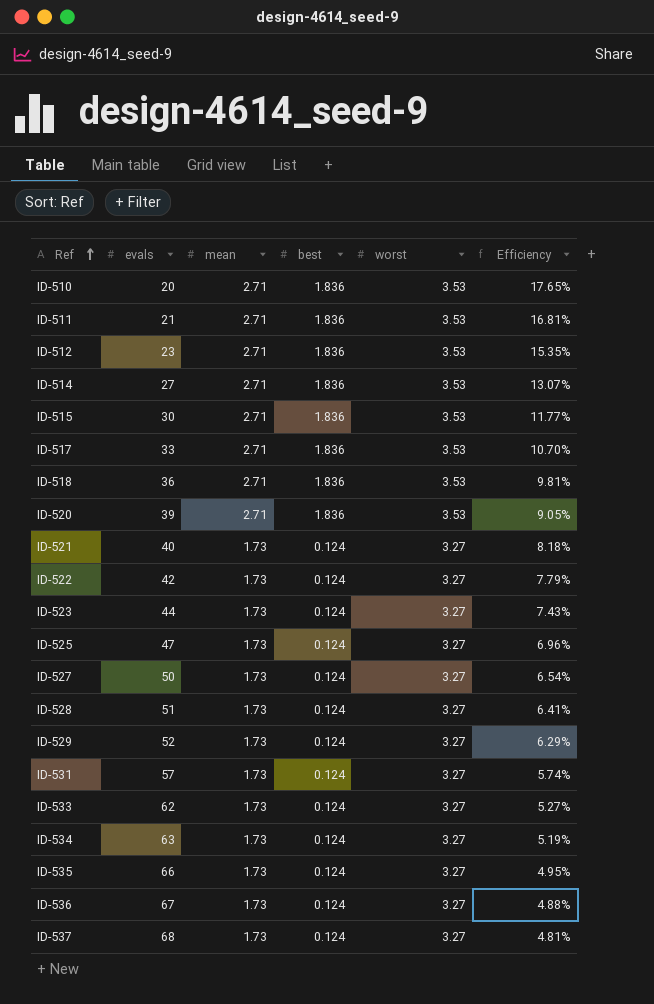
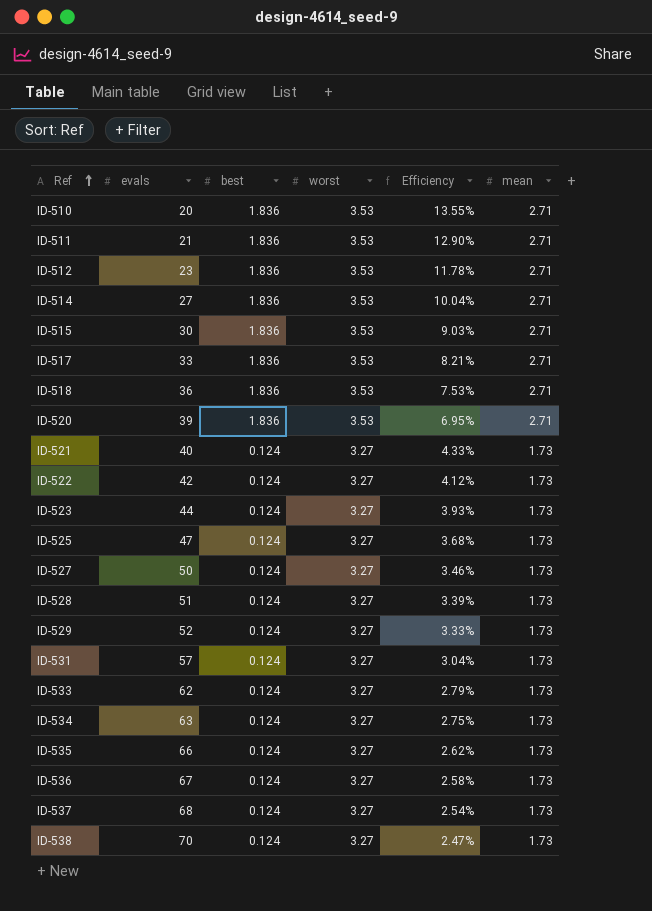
column Efficiency | formula: [worst] / [evals] -> [mean] / [evals]
column mean | position: 3 -> 6
row ID-538: none -> 70 | 0.124 | 3.27 | 2.47% | 1.73

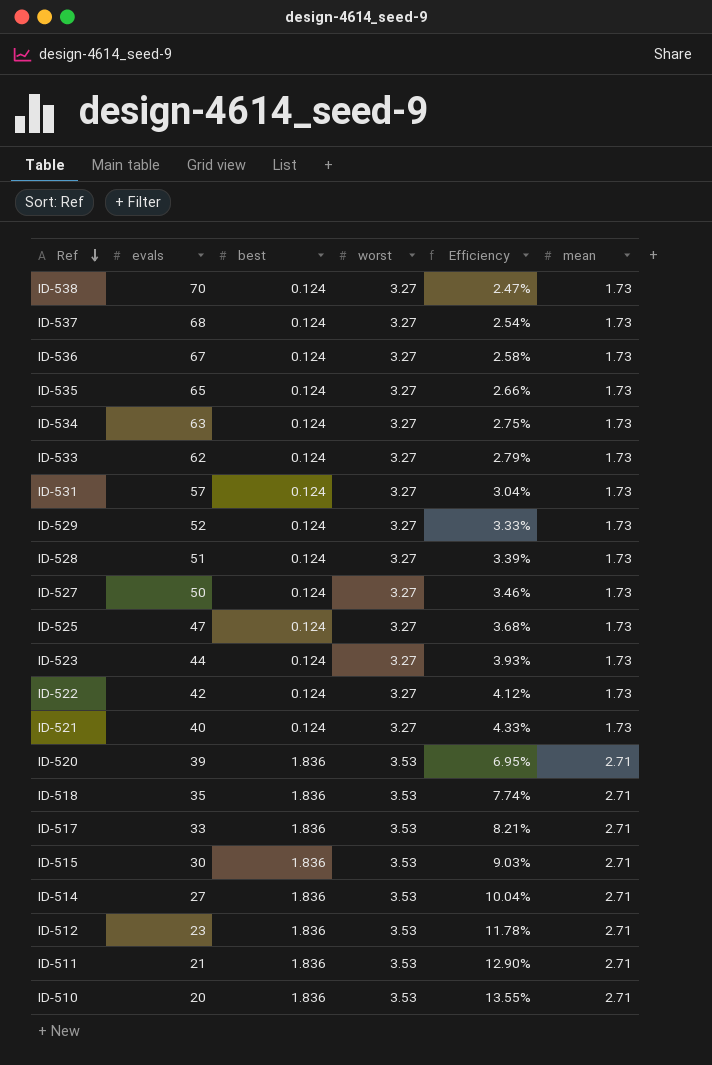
row order: Ref ascending -> Ref descending
ID-535 | evals: 66 -> 65
ID-535 | Efficiency: 2.62% -> 2.66%
ID-518 | evals: 36 -> 35
ID-518 | Efficiency: 7.53% -> 7.74%

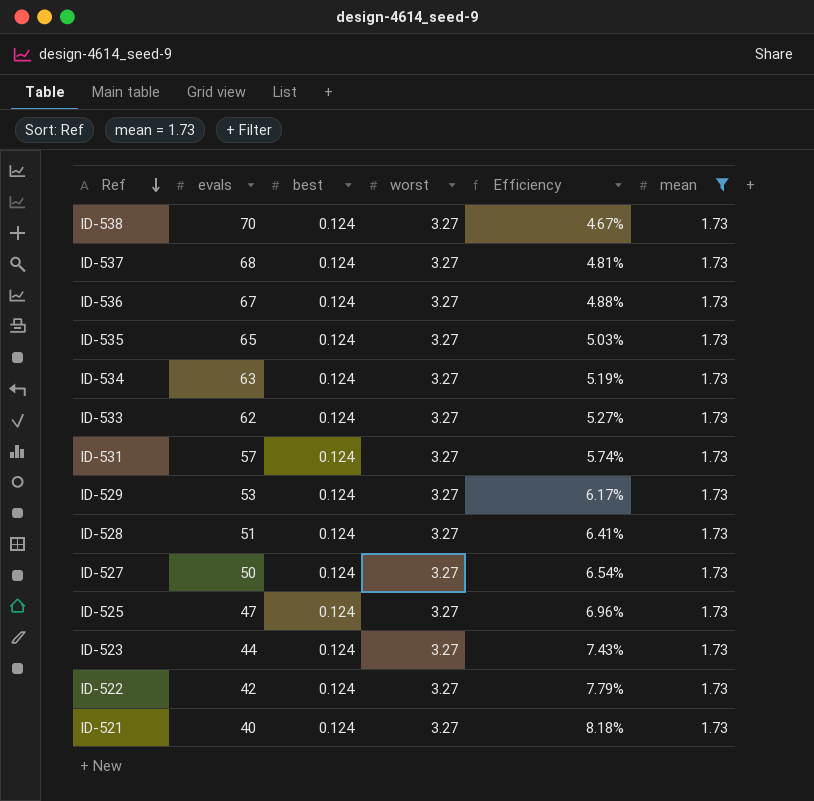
filter: none -> mean = 1.73
column Efficiency | formula: [mean] / [evals] -> [worst] / [evals]
ID-529 | evals: 52 -> 53

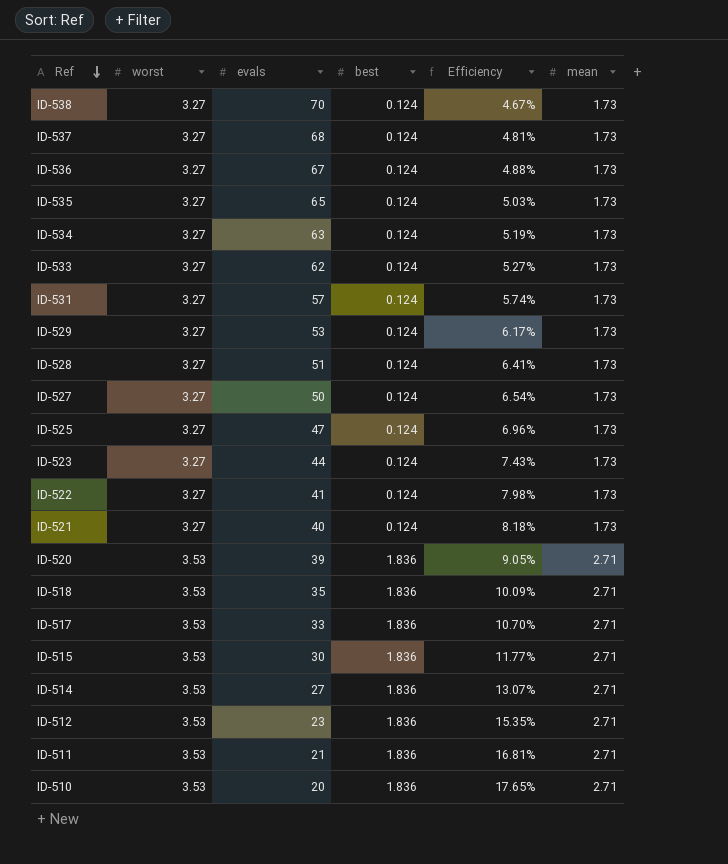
filter: mean = 1.73 -> none
column worst | position: 4 -> 2
ID-522 | evals: 42 -> 41
ID-522 | Efficiency: 7.79% -> 7.98%

